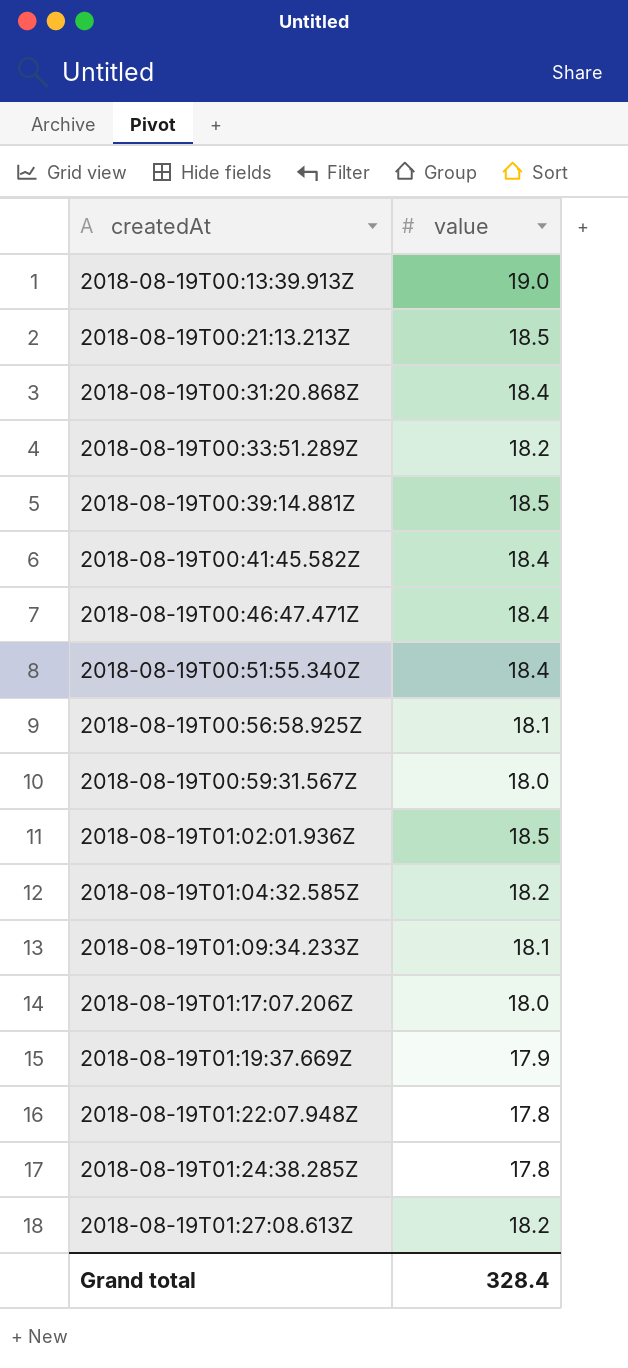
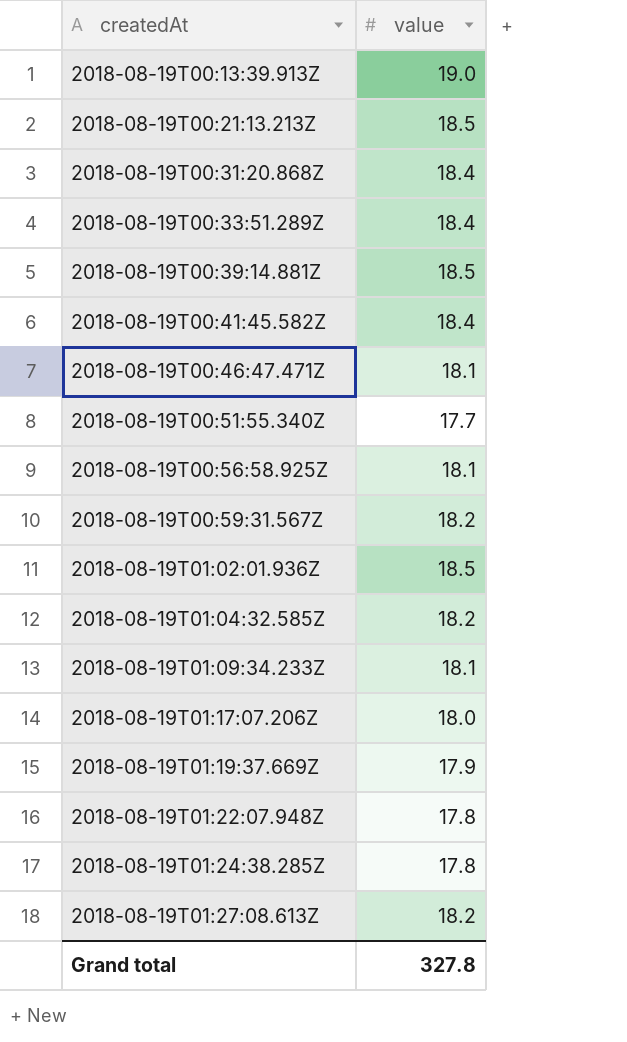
2018-08-19T00:33:51.289Z | value: 18.2 -> 18.4
2018-08-19T00:46:47.471Z | value: 18.4 -> 18.1
2018-08-19T00:51:55.340Z | value: 18.4 -> 17.7
2018-08-19T00:59:31.567Z | value: 18.0 -> 18.2
Grand total | value: 328.4 -> 327.8

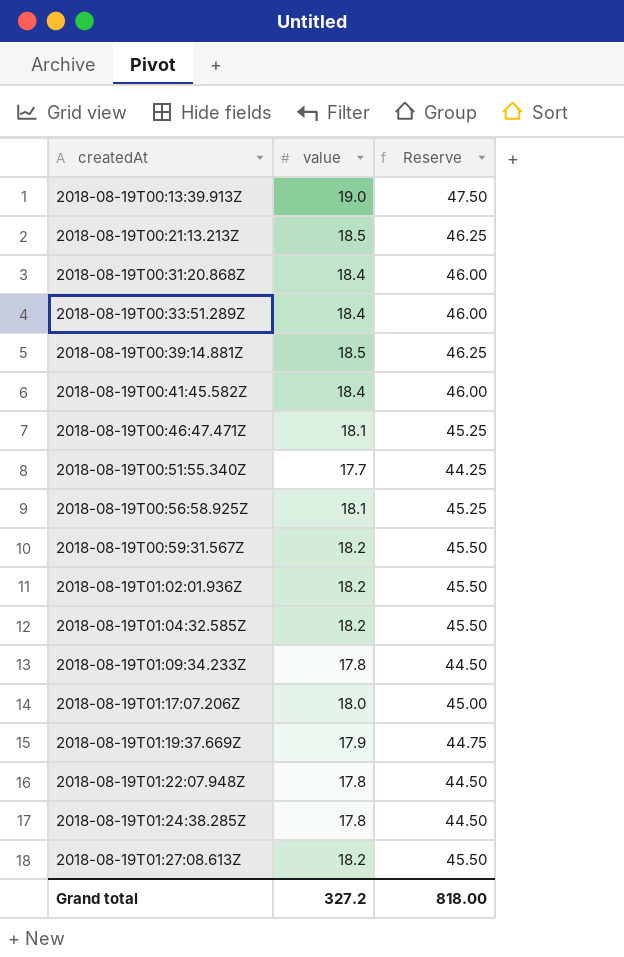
column Reserve | formula: none -> [value] * 2.5
2018-08-19T01:02:01.936Z | value: 18.5 -> 18.2
2018-08-19T01:09:34.233Z | value: 18.1 -> 17.8
Grand total | value: 327.8 -> 327.2

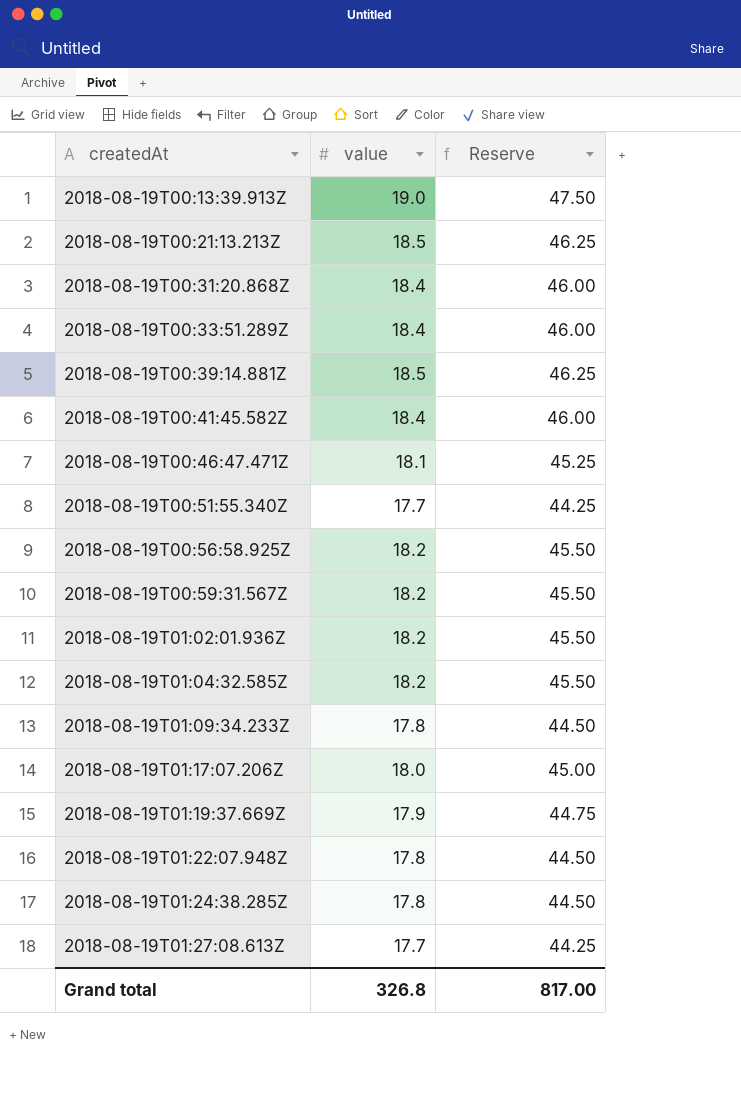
2018-08-19T00:56:58.925Z | value: 18.1 -> 18.2
2018-08-19T00:56:58.925Z | Reserve: 45.25 -> 45.50
2018-08-19T01:27:08.613Z | value: 18.2 -> 17.7
2018-08-19T01:27:08.613Z | Reserve: 45.50 -> 44.25
Grand total | value: 327.2 -> 326.8
Grand total | Reserve: 818.00 -> 817.00

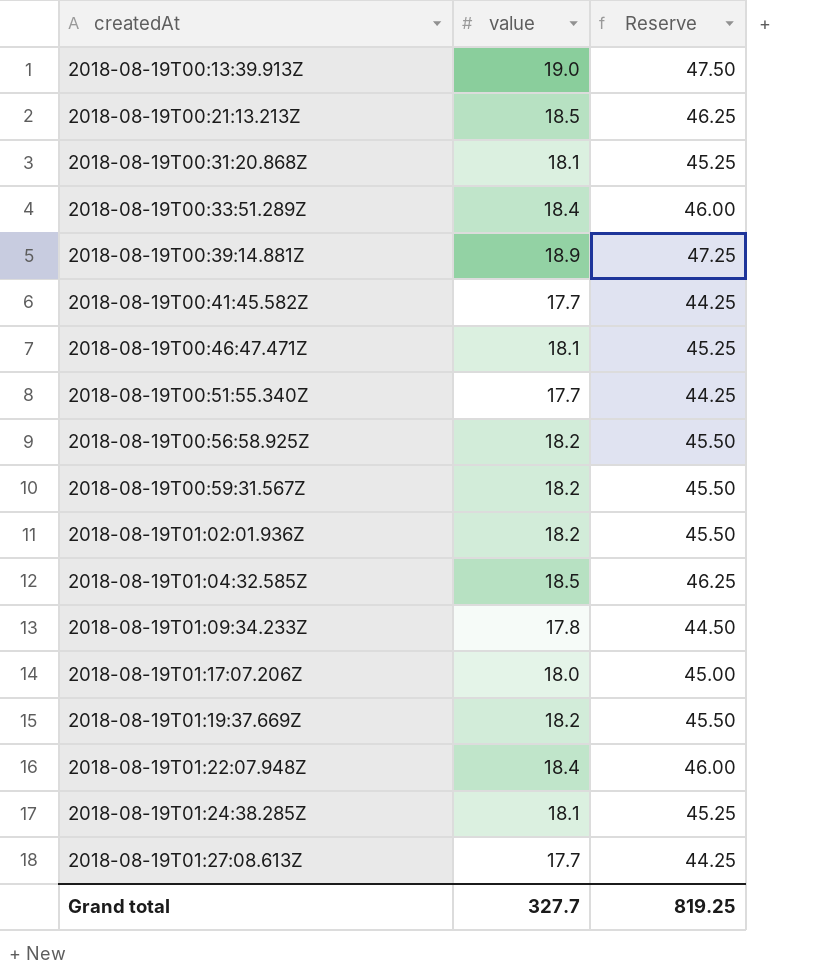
2018-08-19T00:31:20.868Z | value: 18.4 -> 18.1
2018-08-19T00:31:20.868Z | Reserve: 46.00 -> 45.25
2018-08-19T00:39:14.881Z | value: 18.5 -> 18.9
2018-08-19T00:39:14.881Z | Reserve: 46.25 -> 47.25
2018-08-19T00:41:45.582Z | value: 18.4 -> 17.7
2018-08-19T00:41:45.582Z | Reserve: 46.00 -> 44.25
2018-08-19T01:04:32.585Z | value: 18.2 -> 18.5
2018-08-19T01:04:32.585Z | Reserve: 45.50 -> 46.25
2018-08-19T01:19:37.669Z | value: 17.9 -> 18.2
2018-08-19T01:19:37.669Z | Reserve: 44.75 -> 45.50
2018-08-19T01:22:07.948Z | value: 17.8 -> 18.4
2018-08-19T01:22:07.948Z | Reserve: 44.50 -> 46.00
2018-08-19T01:24:38.285Z | value: 17.8 -> 18.1
2018-08-19T01:24:38.285Z | Reserve: 44.50 -> 45.25
Grand total | value: 326.8 -> 327.7
Grand total | Reserve: 817.00 -> 819.25

